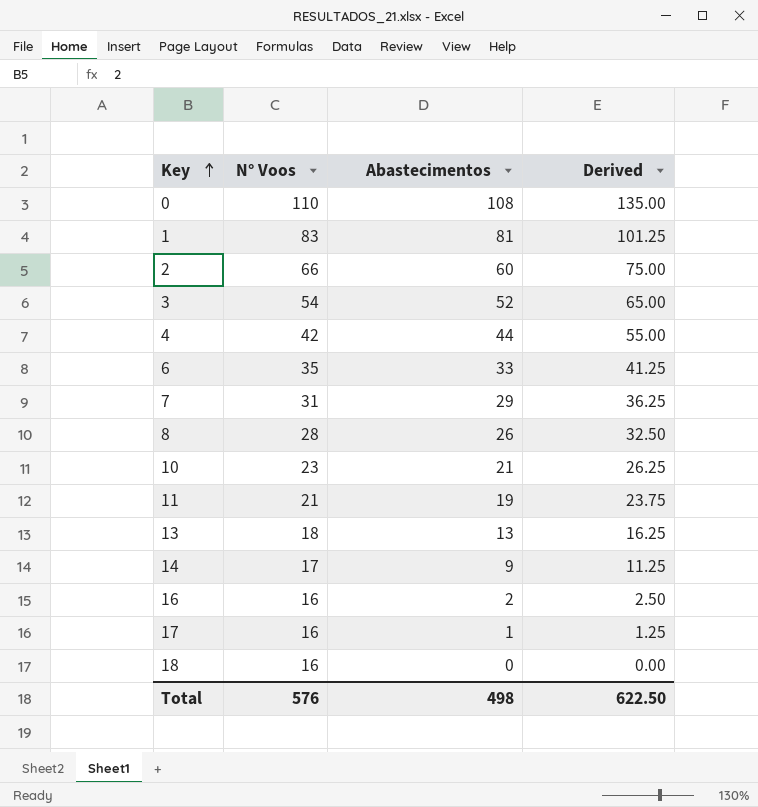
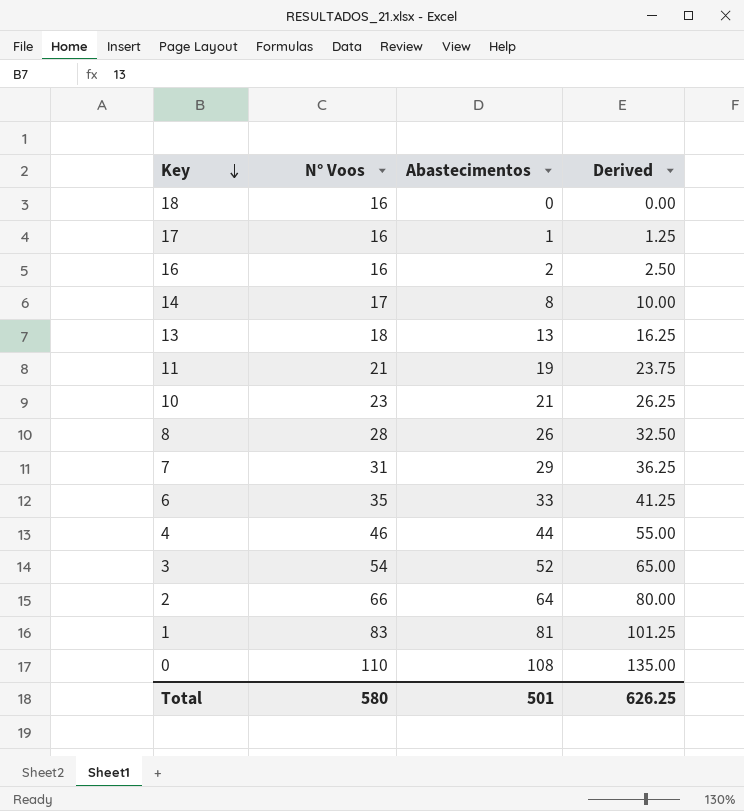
row order: Key ascending -> Key descending
14 | Abastecimentos: 9 -> 8
14 | Derived: 11.25 -> 10.00
4 | N° Voos: 42 -> 46
2 | Abastecimentos: 60 -> 64
2 | Derived: 75.00 -> 80.00
Total | N° Voos: 576 -> 580
Total | Abastecimentos: 498 -> 501
Total | Derived: 622.50 -> 626.25

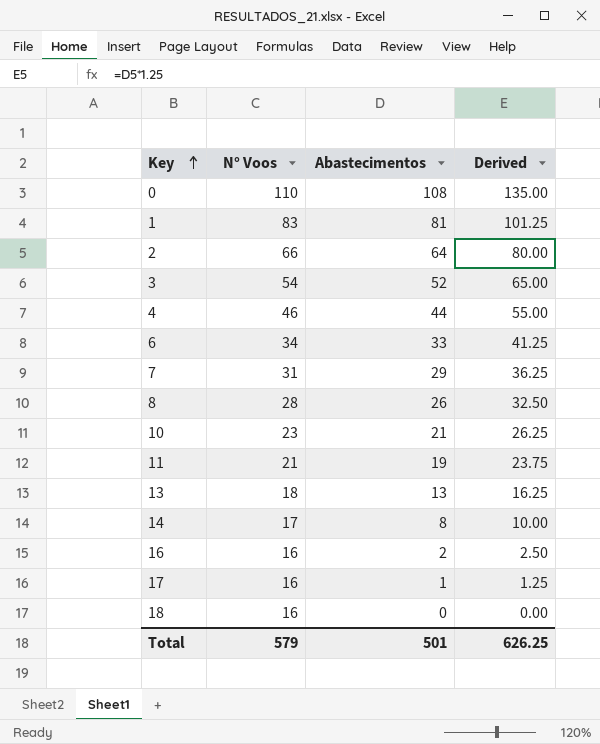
row order: Key descending -> Key ascending
6 | N° Voos: 35 -> 34
Total | N° Voos: 580 -> 579

